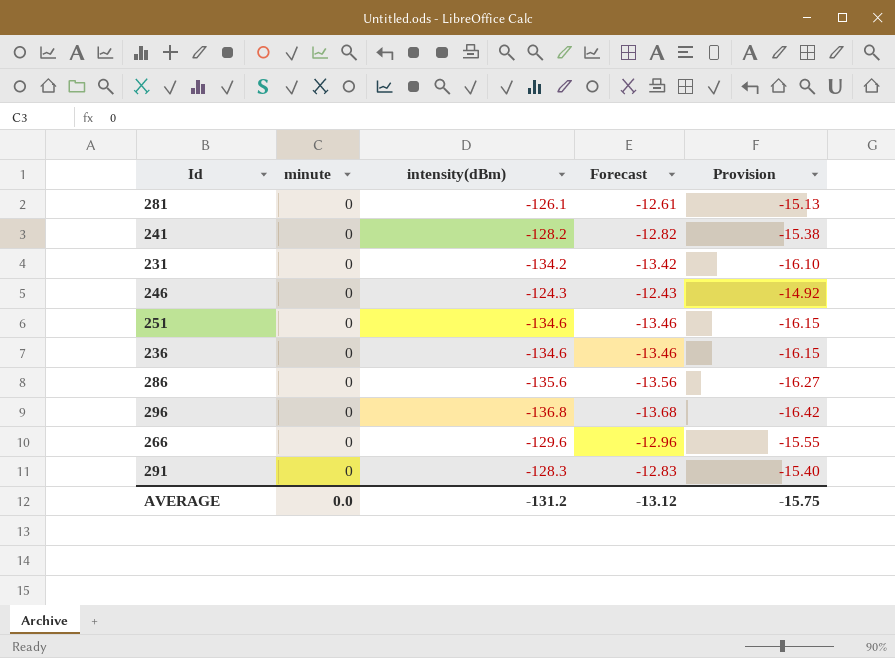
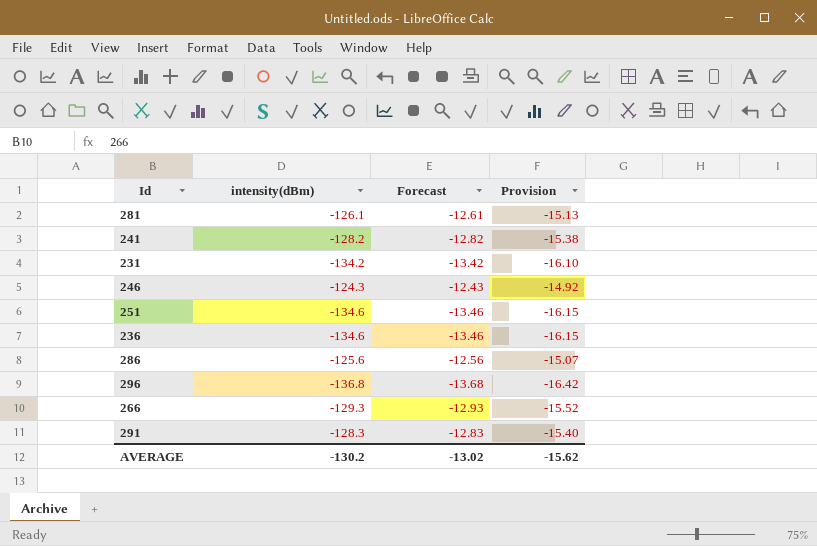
column minute | position: 2 -> none
286 | intensity(dBm): -135.6 -> -125.6
286 | Forecast: -13.56 -> -12.56
286 | Provision: -16.27 -> -15.07
266 | intensity(dBm): -129.6 -> -129.3
266 | Forecast: -12.96 -> -12.93
266 | Provision: -15.55 -> -15.52
AVERAGE | intensity(dBm): -131.2 -> -130.2
AVERAGE | Forecast: -13.12 -> -13.02
AVERAGE | Provision: -15.75 -> -15.62

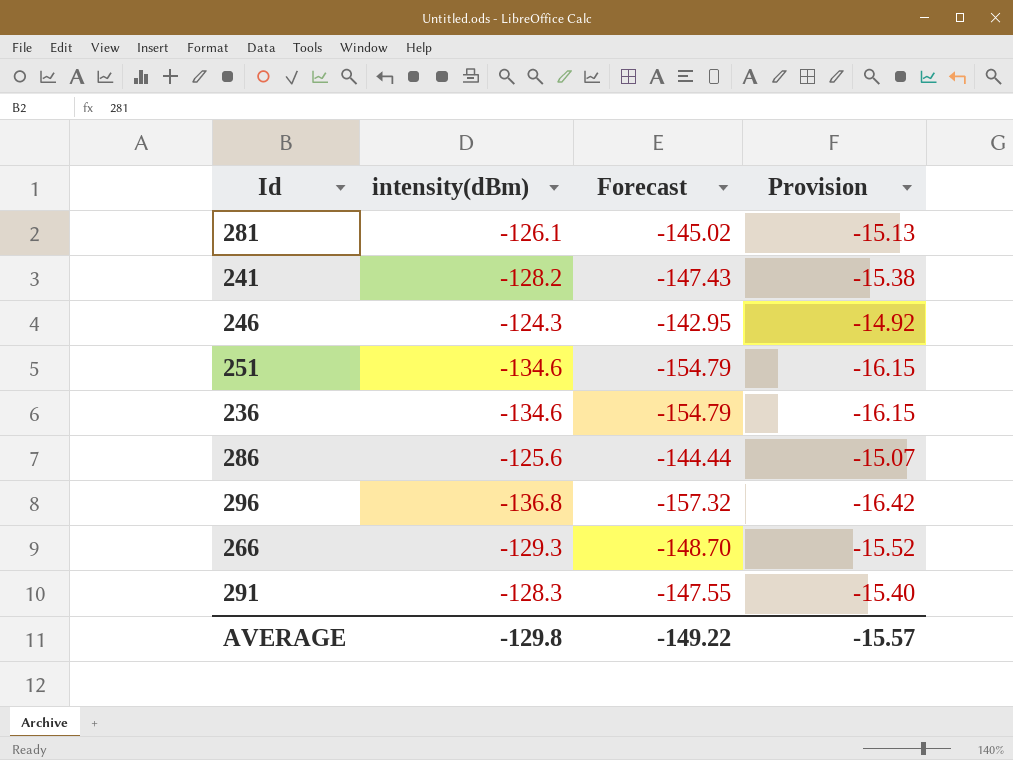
column Forecast | formula: [intensity(dBm)] * 0.1 -> [intensity(dBm)] * 1.15
row 231: -134.2 | -13.42 | -16.10 -> none
AVERAGE | intensity(dBm): -130.2 -> -129.8
AVERAGE | Forecast: -13.02 -> -149.22
AVERAGE | Provision: -15.62 -> -15.57

